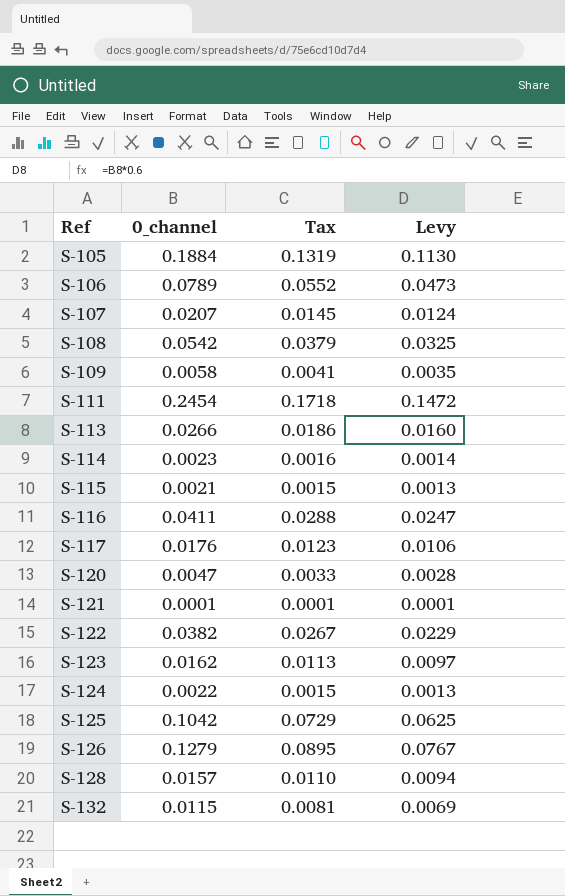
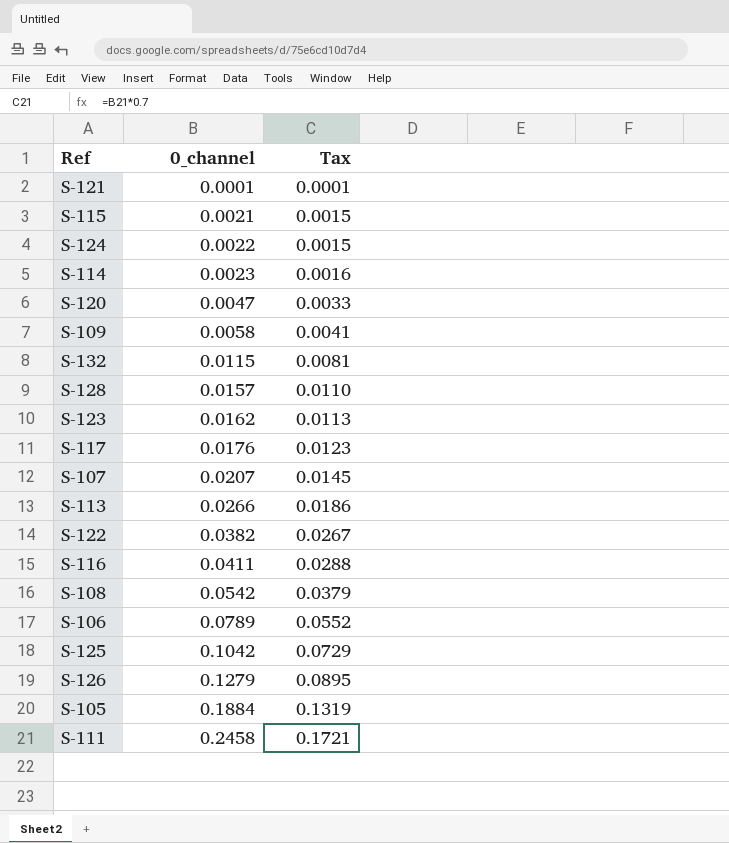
row order: Ref ascending -> 0_channel ascending
column Levy | formula: [0_channel] * 0.6 -> none
S-111 | 0_channel: 0.2454 -> 0.2458
S-111 | Tax: 0.1718 -> 0.1721

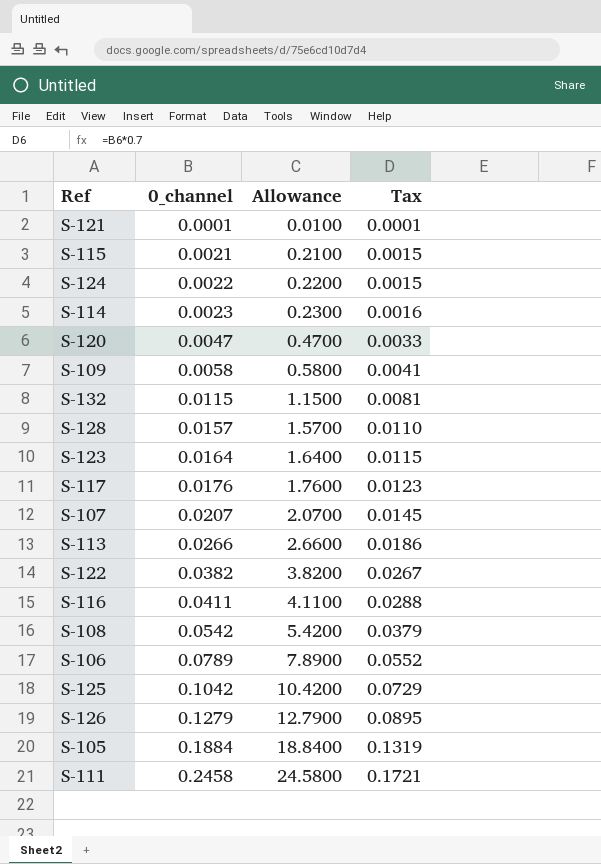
column Allowance | formula: none -> [0_channel] * 100
S-123 | 0_channel: 0.0162 -> 0.0164
S-123 | Tax: 0.0113 -> 0.0115

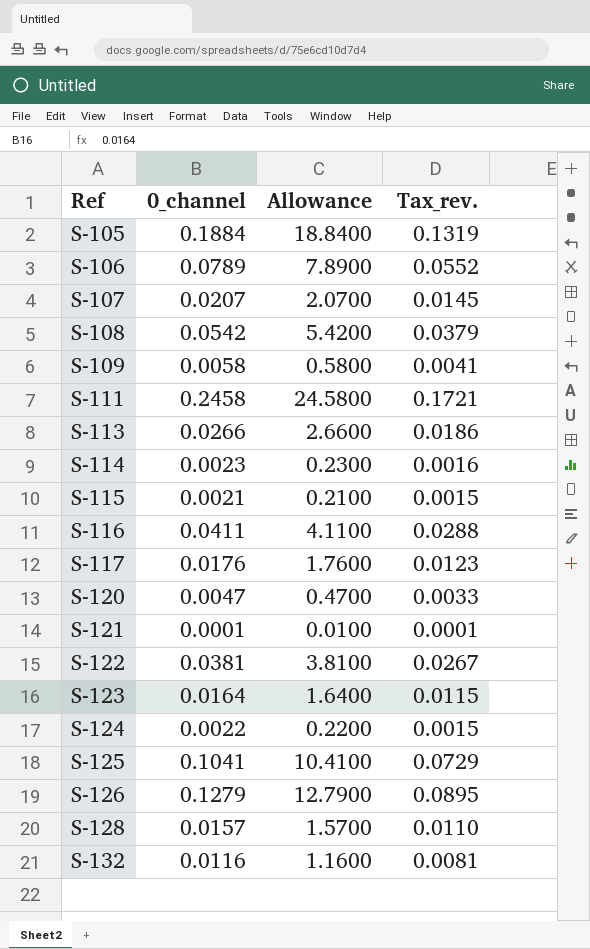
row order: 0_channel ascending -> Ref ascending
column name: Tax -> Tax_rev.
S-122 | 0_channel: 0.0382 -> 0.0381
S-122 | Allowance: 3.8200 -> 3.8100
S-125 | 0_channel: 0.1042 -> 0.1041
S-125 | Allowance: 10.4200 -> 10.4100
S-132 | 0_channel: 0.0115 -> 0.0116
S-132 | Allowance: 1.1500 -> 1.1600

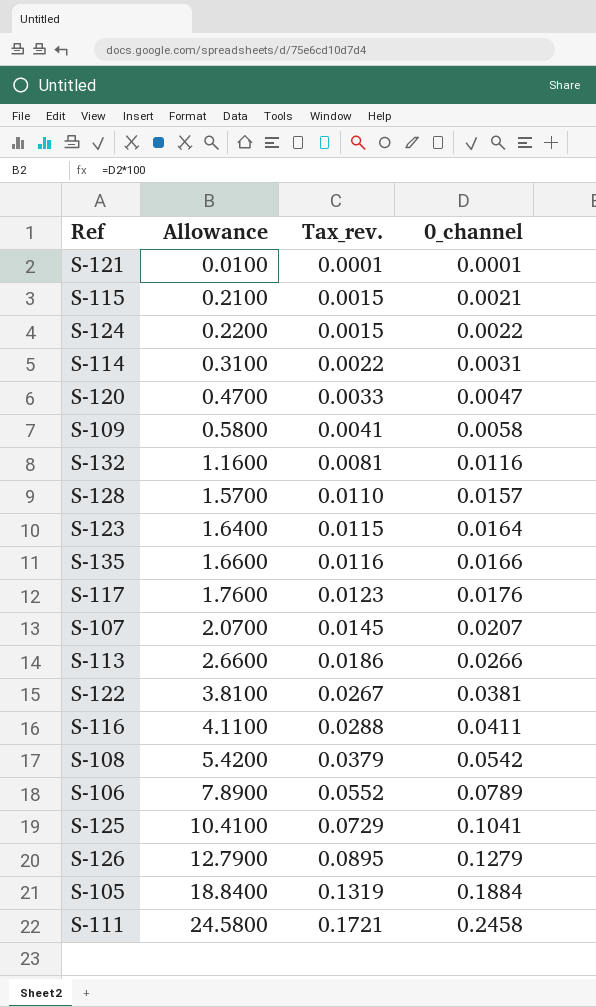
row order: Ref ascending -> Allowance ascending
column 0_channel | position: 2 -> 4
S-114 | Allowance: 0.2300 -> 0.3100
S-114 | Tax_rev.: 0.0016 -> 0.0022
S-114 | 0_channel: 0.0023 -> 0.0031
row S-135: none -> 1.6600 | 0.0116 | 0.0166

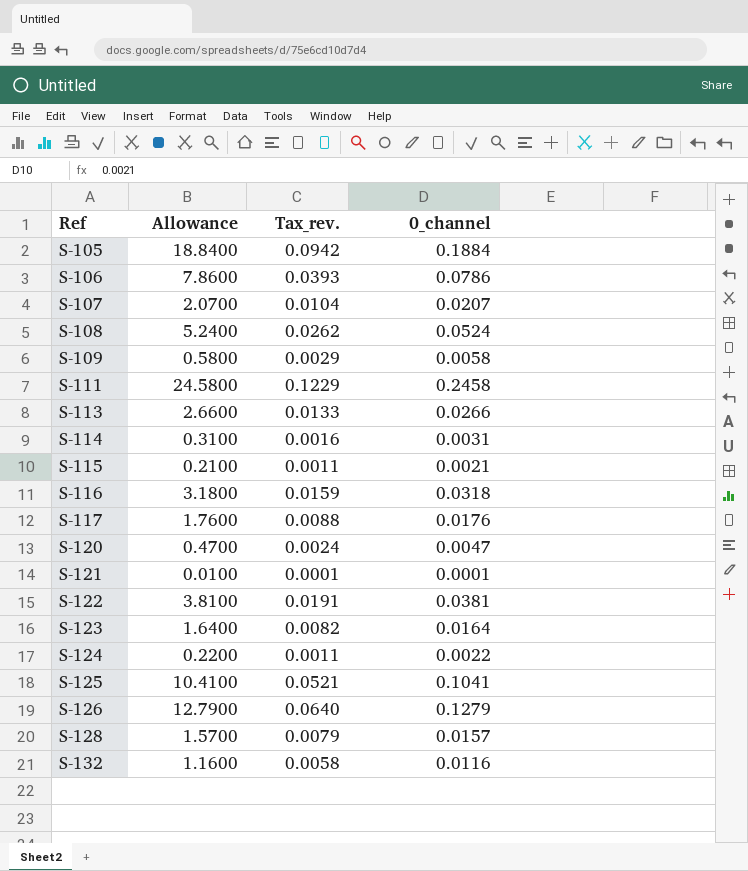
row order: Allowance ascending -> Ref ascending
column Tax_rev. | formula: [0_channel] * 0.7 -> [0_channel] * 0.5
row S-135: 1.6600 | 0.0116 | 0.0166 -> none
S-106 | Allowance: 7.8900 -> 7.8600
S-106 | 0_channel: 0.0789 -> 0.0786
S-108 | Allowance: 5.4200 -> 5.2400
S-108 | 0_channel: 0.0542 -> 0.0524
S-116 | Allowance: 4.1100 -> 3.1800
S-116 | 0_channel: 0.0411 -> 0.0318

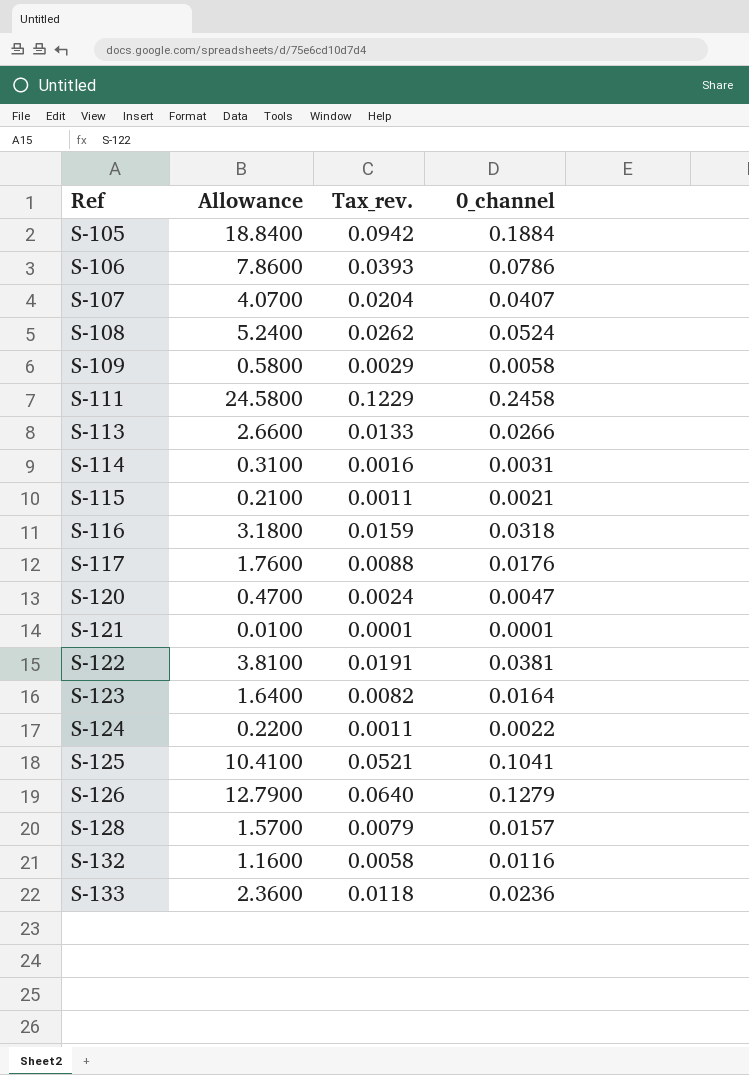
S-107 | Allowance: 2.0700 -> 4.0700
S-107 | Tax_rev.: 0.0104 -> 0.0204
S-107 | 0_channel: 0.0207 -> 0.0407
row S-133: none -> 2.3600 | 0.0118 | 0.0236

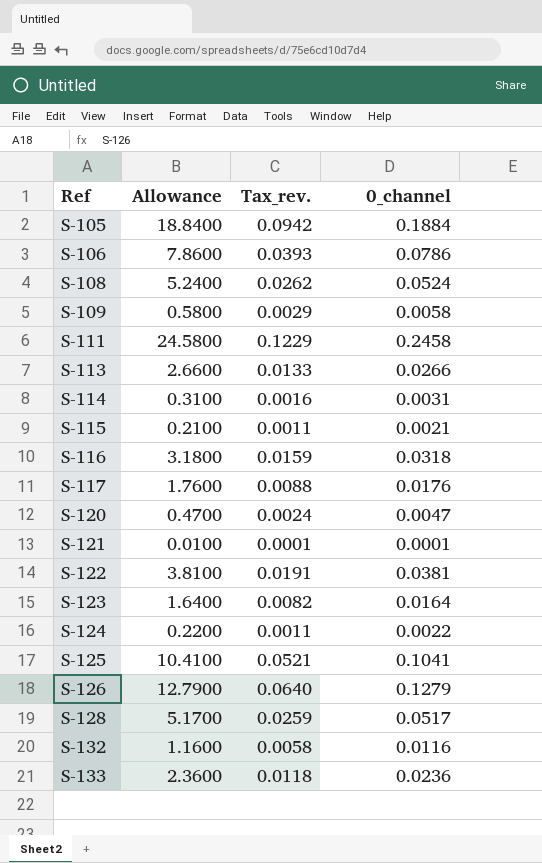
row S-107: 4.0700 | 0.0204 | 0.0407 -> none
S-128 | Allowance: 1.5700 -> 5.1700
S-128 | Tax_rev.: 0.0079 -> 0.0259
S-128 | 0_channel: 0.0157 -> 0.0517

